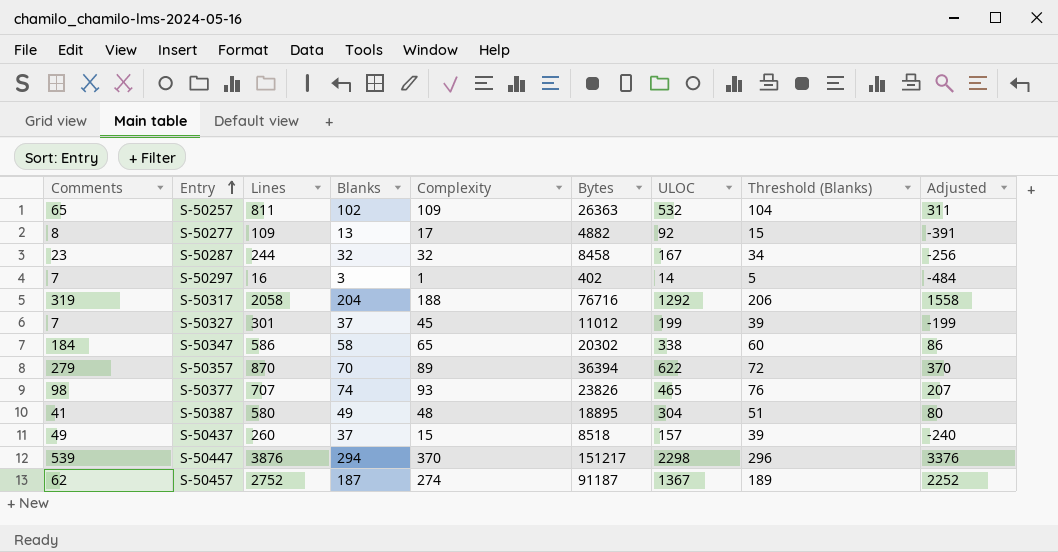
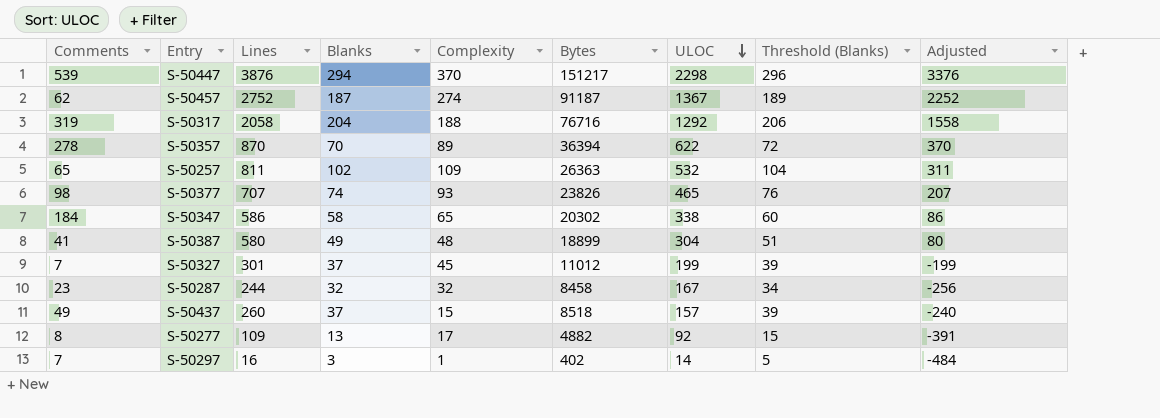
row order: Entry ascending -> ULOC descending
S-50357 | Comments: 279 -> 278
S-50387 | Bytes: 18895 -> 18899

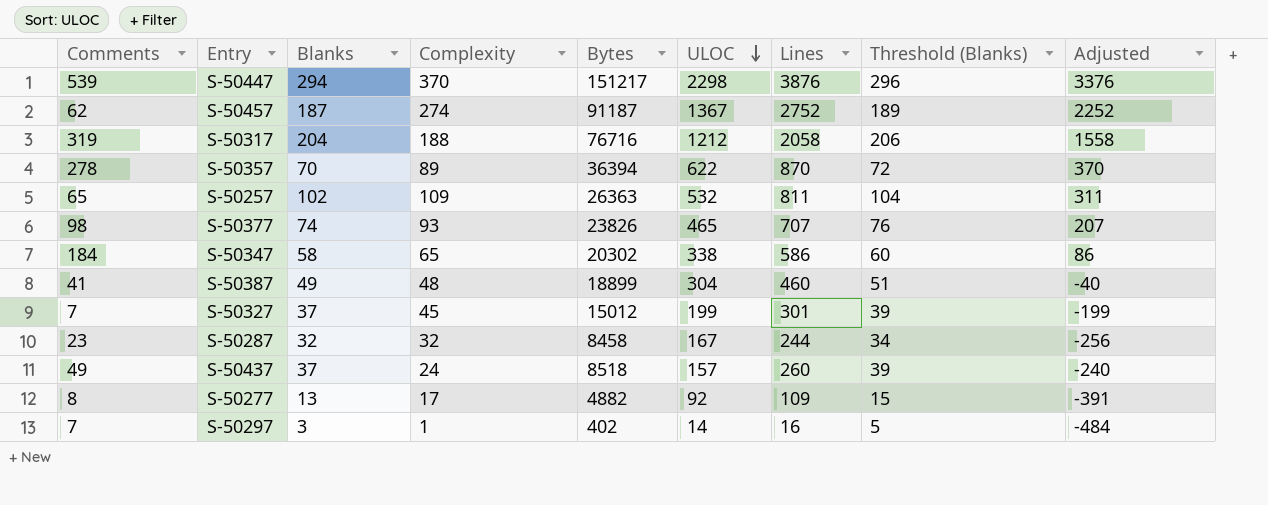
column Lines | position: 3 -> 7
S-50317 | ULOC: 1292 -> 1212
S-50387 | Lines: 580 -> 460
S-50387 | Adjusted: 80 -> -40
S-50327 | Bytes: 11012 -> 15012
S-50437 | Complexity: 15 -> 24

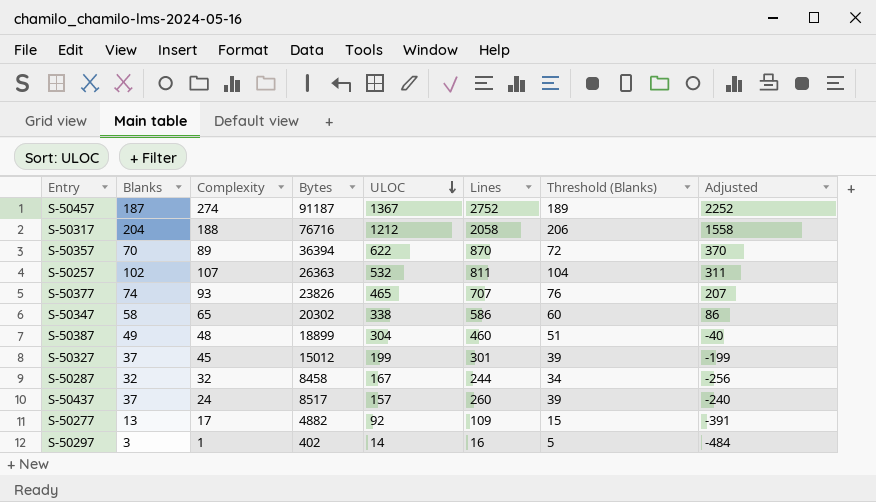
column Comments | position: 1 -> none
row S-50447: 539 | 294 | 370 | 151217 | 2298 | 3876 | 296 | 3376 -> none
S-50257 | Complexity: 109 -> 107
S-50437 | Bytes: 8518 -> 8517

